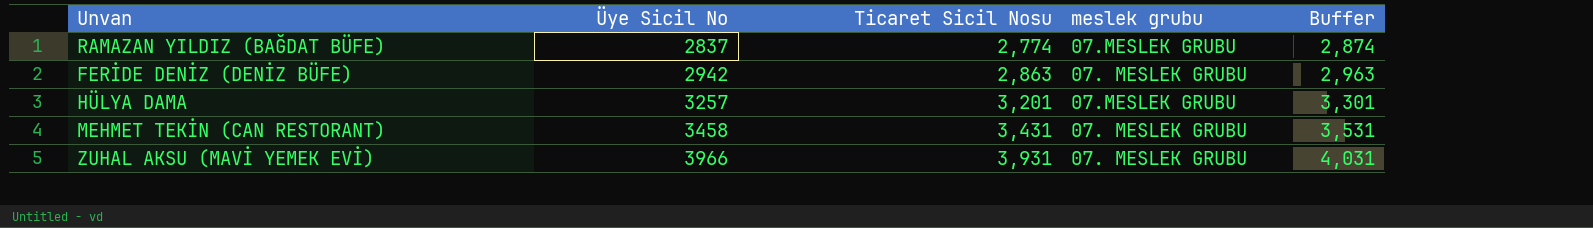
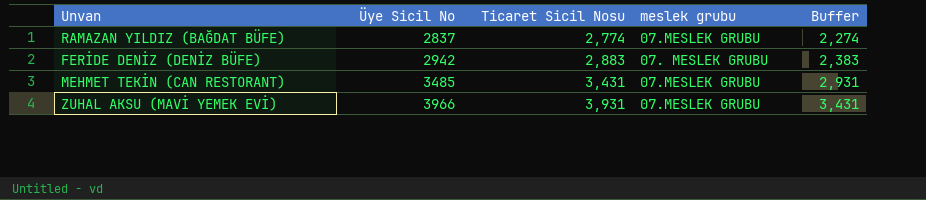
column Buffer | formula: [Ticaret Sicil Nosu] + 100 -> [Ticaret Sicil Nosu] - 500
row HÜLYA DAMA: 3257 | 3,201 | 07.MESLEK GRUBU | 3,301 -> none
FERİDE DENİZ (DENİZ BÜFE) | Ticaret Sicil Nosu: 2,863 -> 2,883
MEHMET TEKİN (CAN RESTORANT) | Üye Sicil No: 3458 -> 3485
MEHMET TEKİN (CAN RESTORANT) | meslek grubu: 07. MESLEK GRUBU -> 07.MESLEK GRUBU
ZUHAL AKSU (MAVİ YEMEK EVİ) | meslek grubu: 07. MESLEK GRUBU -> 07.MESLEK GRUBU

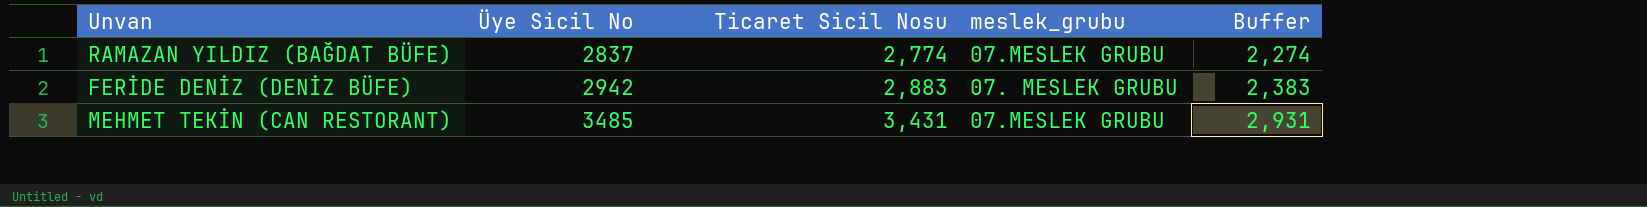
column name: meslek grubu -> meslek_grubu
row ZUHAL AKSU (MAVİ YEMEK EVİ): 3966 | 3,931 | 07.MESLEK GRUBU | 3,431 -> none

